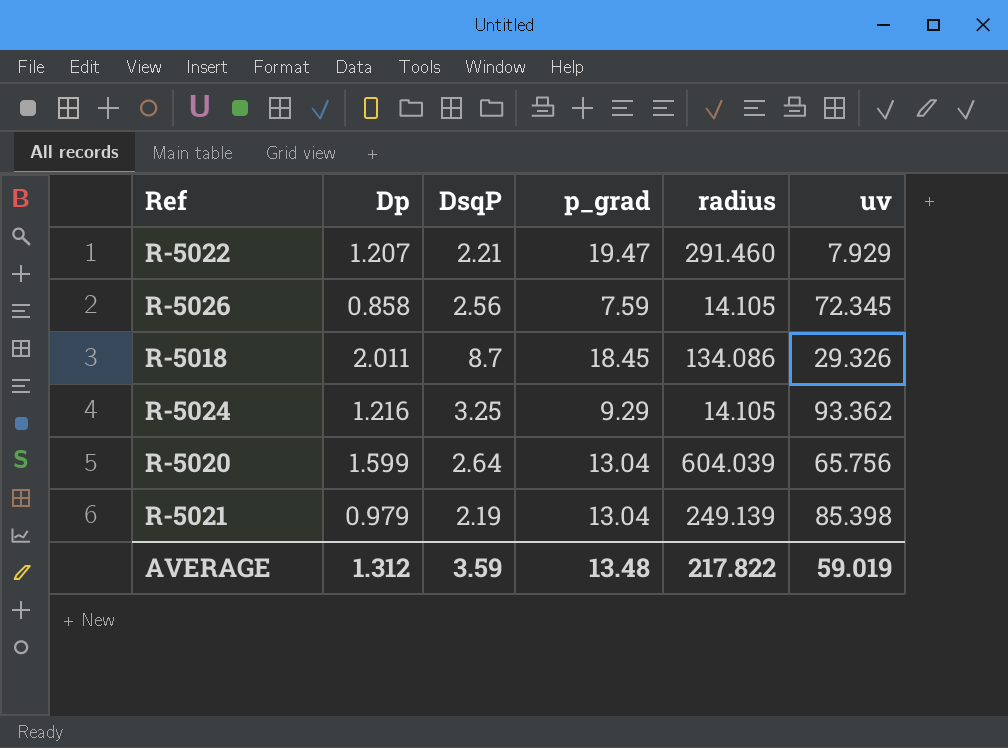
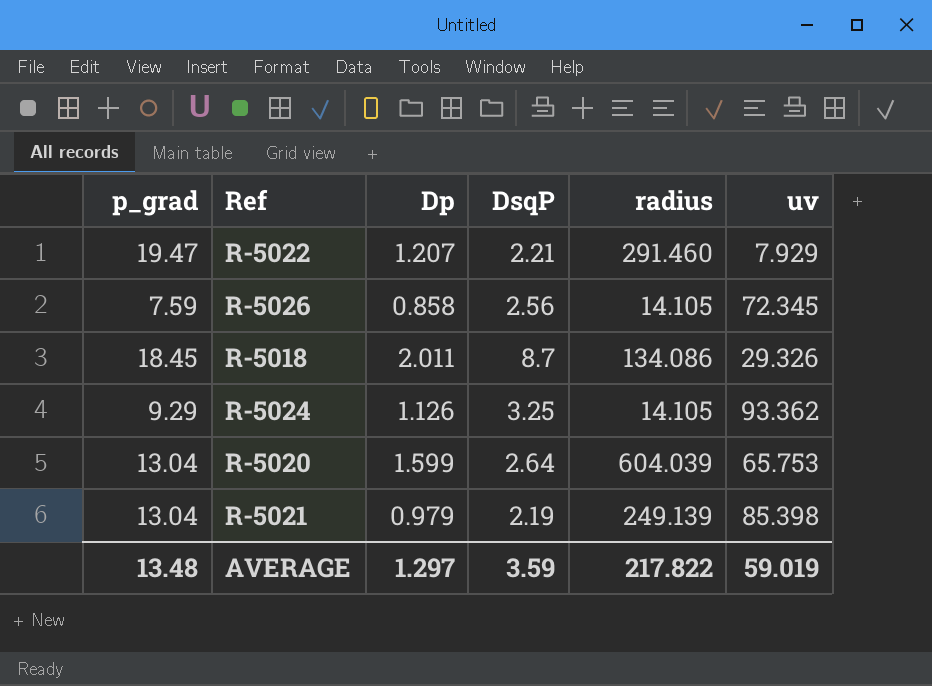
column p_grad | position: 4 -> 1
R-5024 | Dp: 1.216 -> 1.126
R-5020 | uv: 65.756 -> 65.753
AVERAGE | Dp: 1.312 -> 1.297

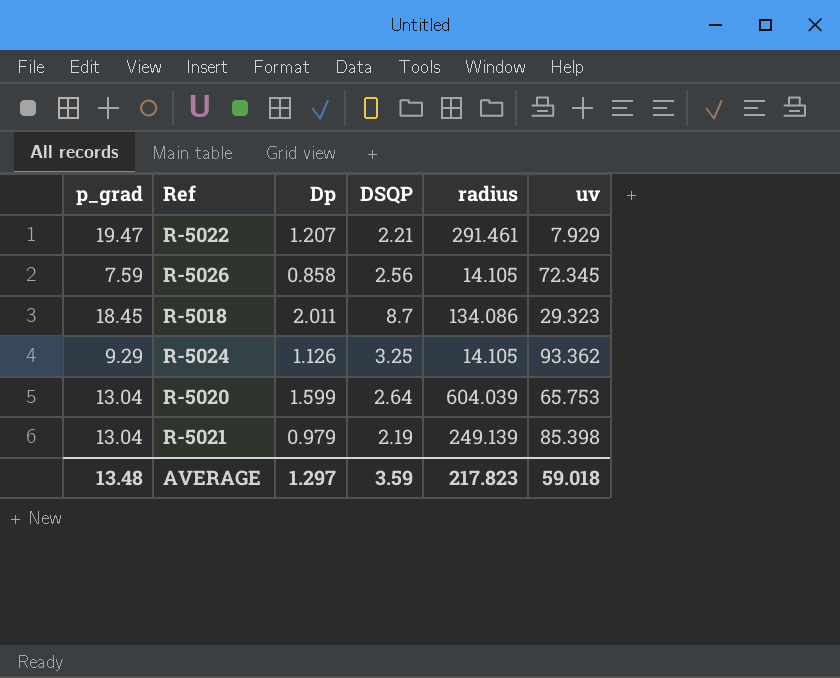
column name: DsqP -> DSQP
R-5022 | radius: 291.460 -> 291.461
R-5018 | uv: 29.326 -> 29.323
AVERAGE | radius: 217.822 -> 217.823
AVERAGE | uv: 59.019 -> 59.018

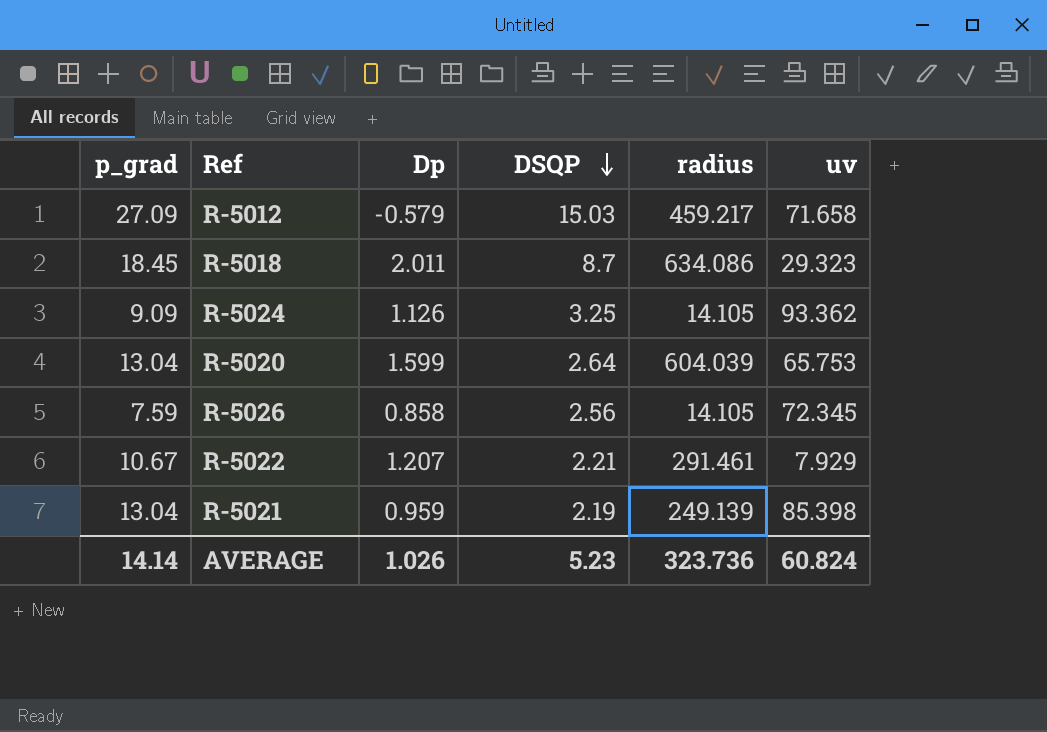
row order: none -> DSQP descending
row R-5012: none -> 27.09 | -0.579 | 15.03 | 459.217 | 71.658
R-5018 | radius: 134.086 -> 634.086
R-5024 | p_grad: 9.29 -> 9.09
R-5022 | p_grad: 19.47 -> 10.67
R-5021 | Dp: 0.979 -> 0.959
AVERAGE | p_grad: 13.48 -> 14.14
AVERAGE | Dp: 1.297 -> 1.026
AVERAGE | DSQP: 3.59 -> 5.23
AVERAGE | radius: 217.823 -> 323.736
AVERAGE | uv: 59.018 -> 60.824

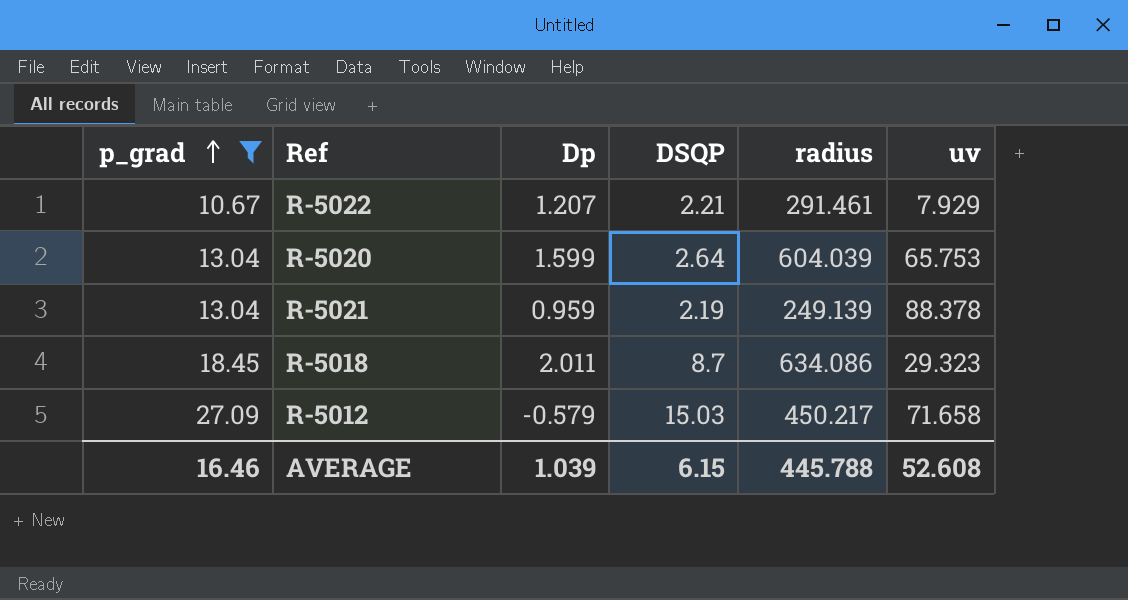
filter: none -> p_grad >= 10.67
row order: DSQP descending -> p_grad ascending
R-5021 | uv: 85.398 -> 88.378
R-5012 | radius: 459.217 -> 450.217
AVERAGE | p_grad: 14.14 -> 16.46
AVERAGE | Dp: 1.026 -> 1.039
AVERAGE | DSQP: 5.23 -> 6.15
AVERAGE | radius: 323.736 -> 445.788
AVERAGE | uv: 60.824 -> 52.608

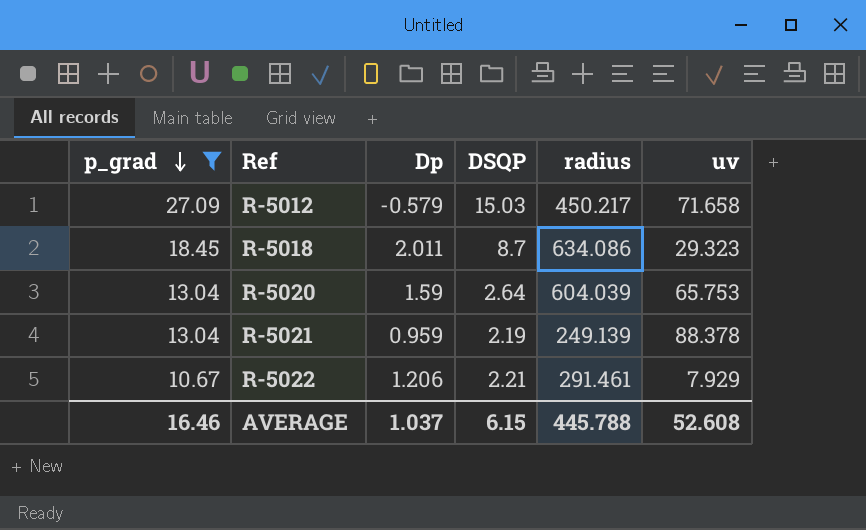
row order: p_grad ascending -> p_grad descending
R-5020 | Dp: 1.599 -> 1.59
R-5022 | Dp: 1.207 -> 1.206
AVERAGE | Dp: 1.039 -> 1.037

